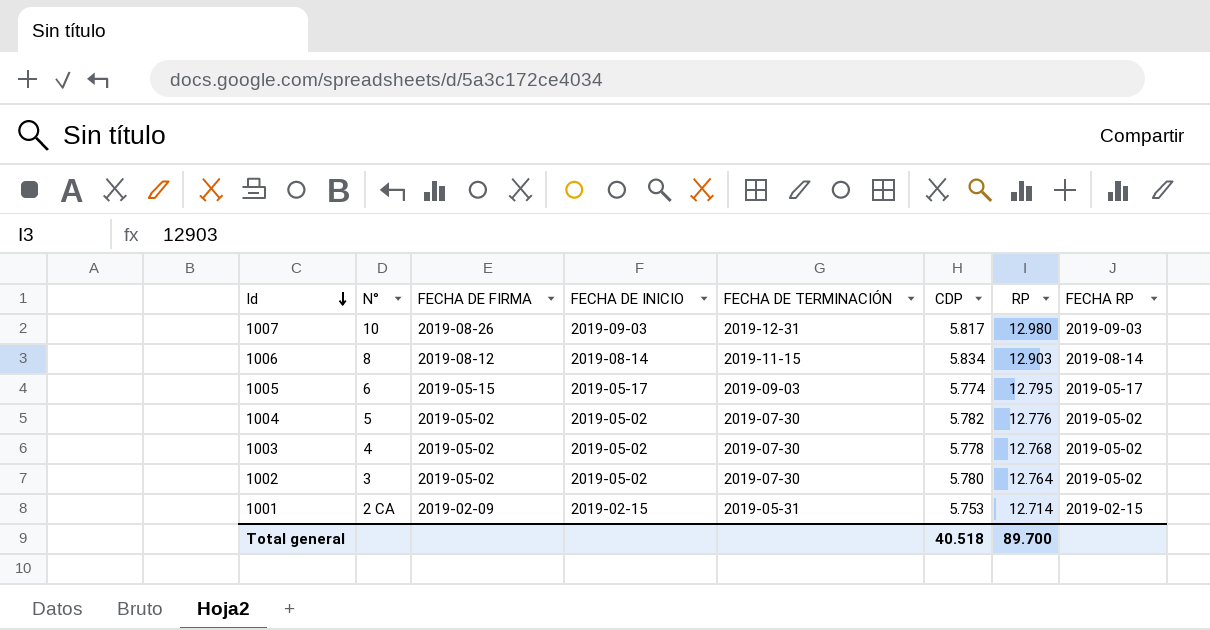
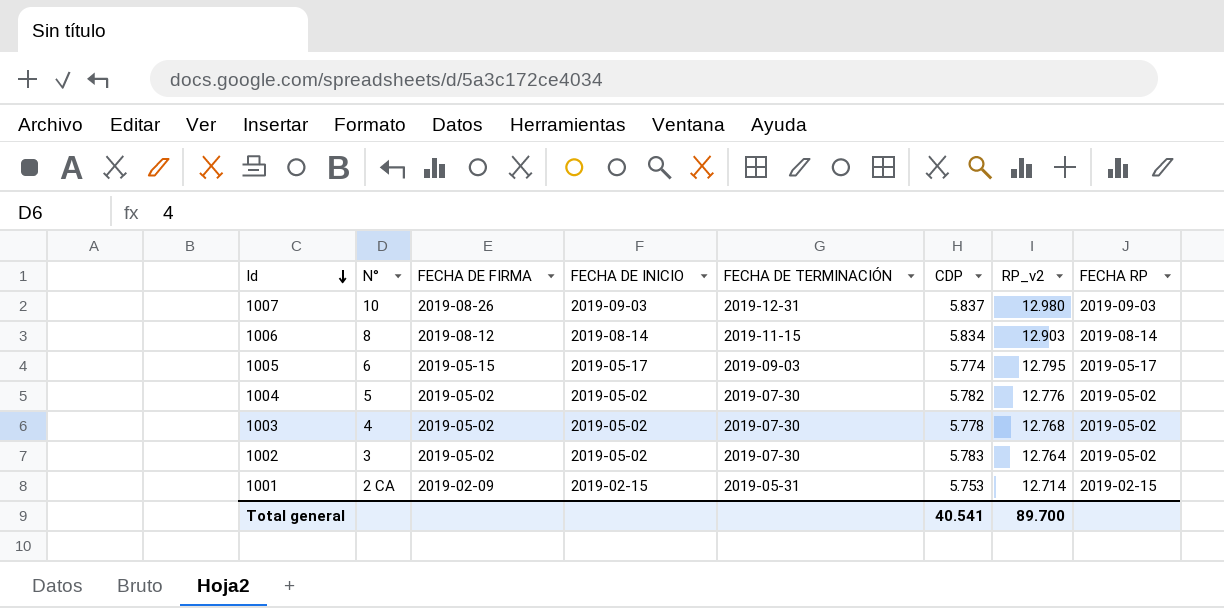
column name: RP -> RP_v2
1007 | CDP: 5.817 -> 5.837
1002 | CDP: 5.780 -> 5.783
Total general | CDP: 40.518 -> 40.541

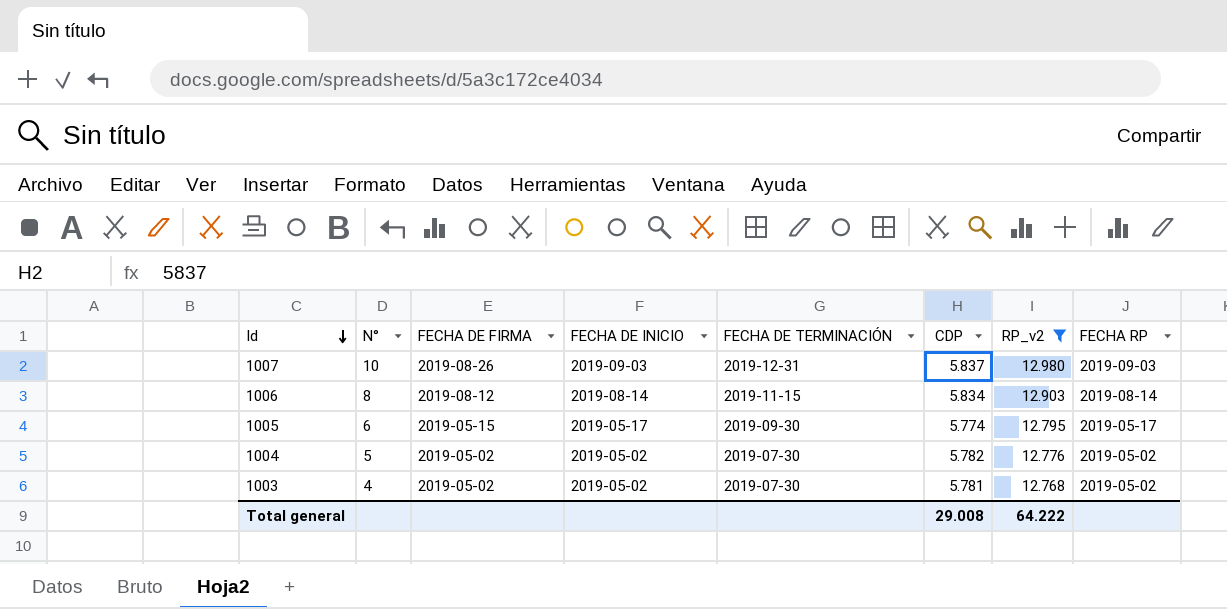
filter: none -> RP_v2 >= 12.768
1005 | FECHA DE TERMINACIÓN: 2019-09-03 -> 2019-09-30
1003 | CDP: 5.778 -> 5.781
Total general | CDP: 40.541 -> 29.008
Total general | RP_v2: 89.700 -> 64.222

